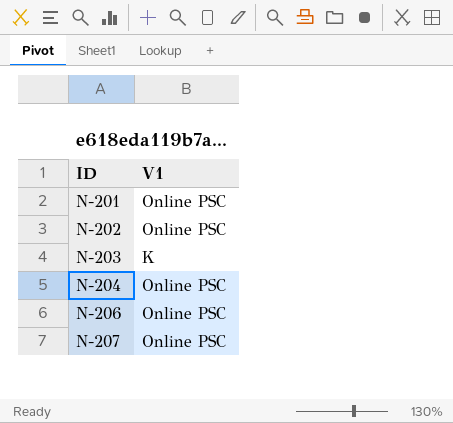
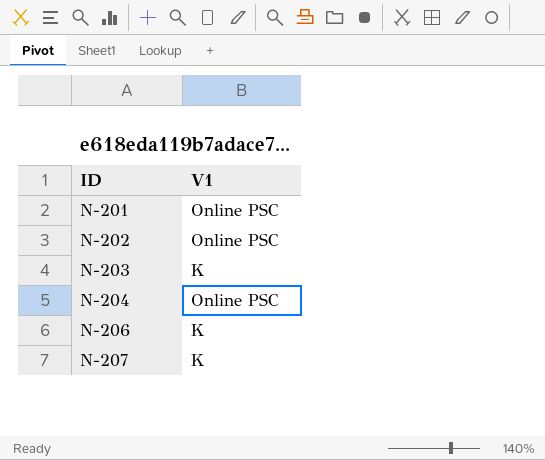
N-206 | V1: Online PSC -> K
N-207 | V1: Online PSC -> K

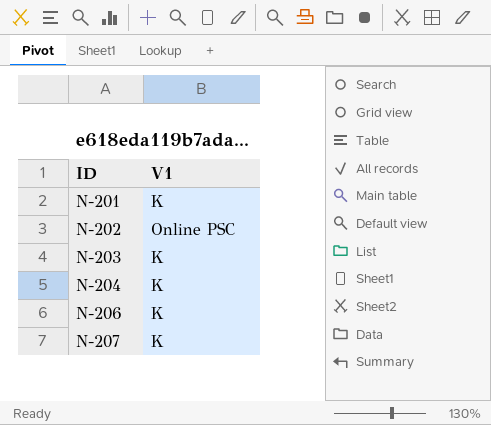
N-201 | V1: Online PSC -> K
N-204 | V1: Online PSC -> K

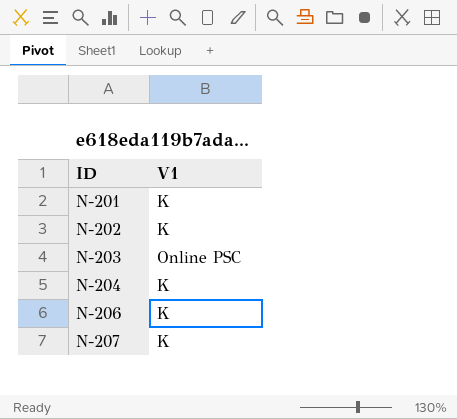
N-202 | V1: Online PSC -> K
N-203 | V1: K -> Online PSC

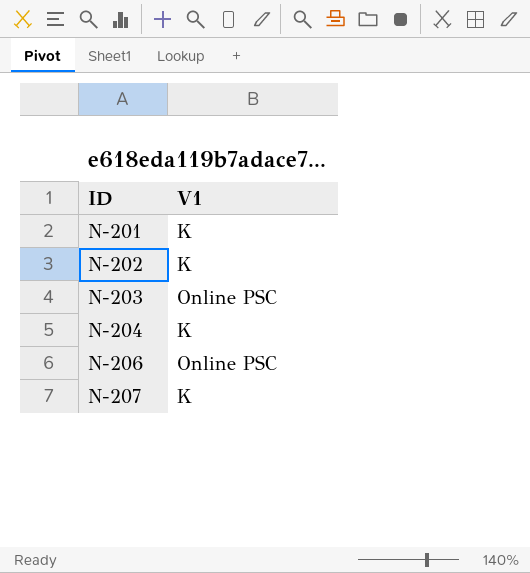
N-206 | V1: K -> Online PSC

